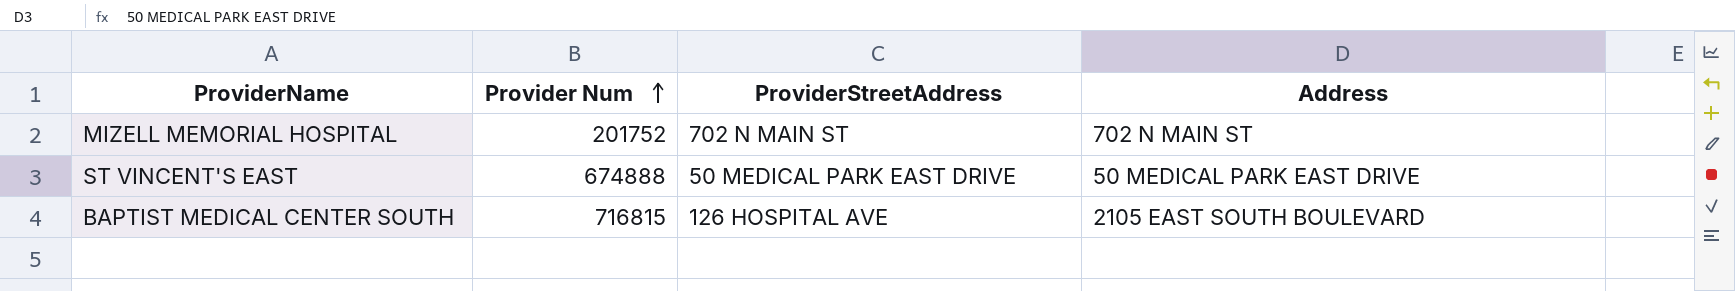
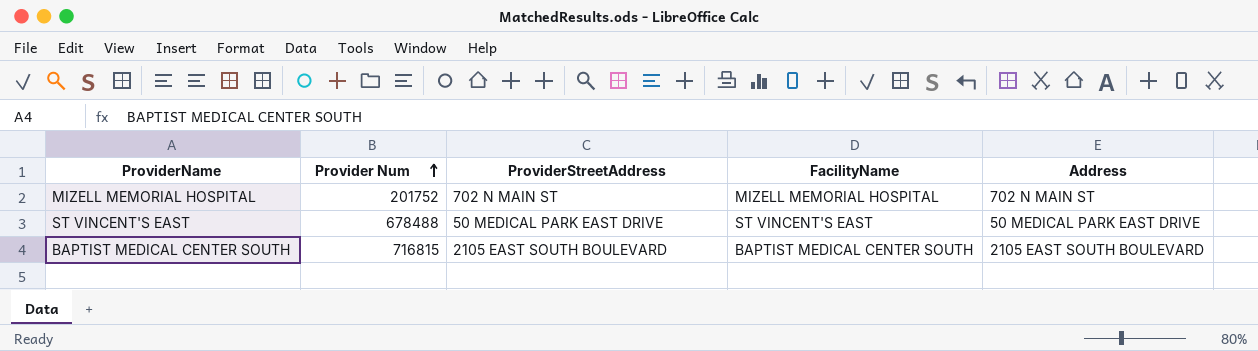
column FacilityName | position: none -> 4
ST VINCENT'S EAST | Provider Num: 674888 -> 678488
BAPTIST MEDICAL CENTER SOUTH | ProviderStreetAddress: 126 HOSPITAL AVE -> 2105 EAST SOUTH BOULEVARD

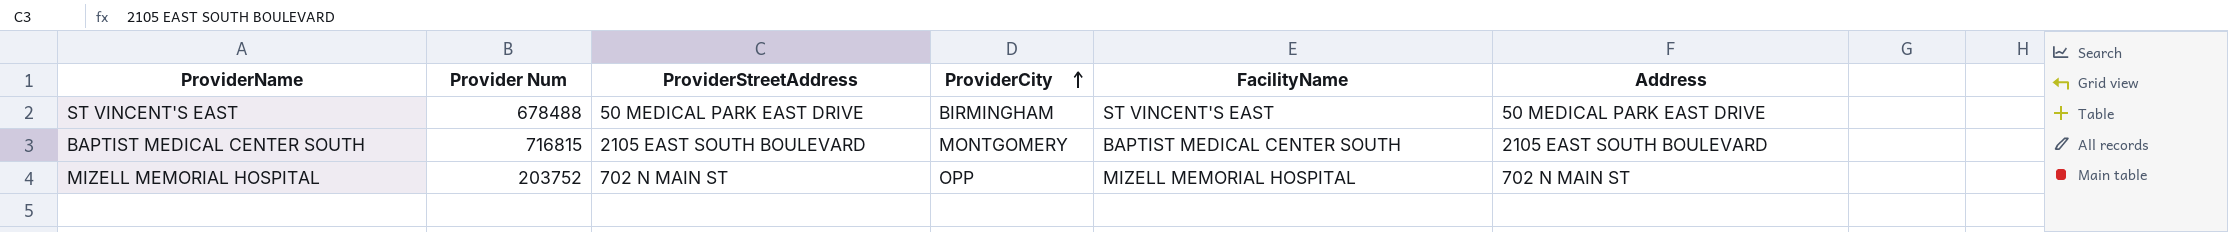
row order: Provider Num ascending -> ProviderCity ascending
column ProviderCity | position: none -> 4
MIZELL MEMORIAL HOSPITAL | Provider Num: 201752 -> 203752

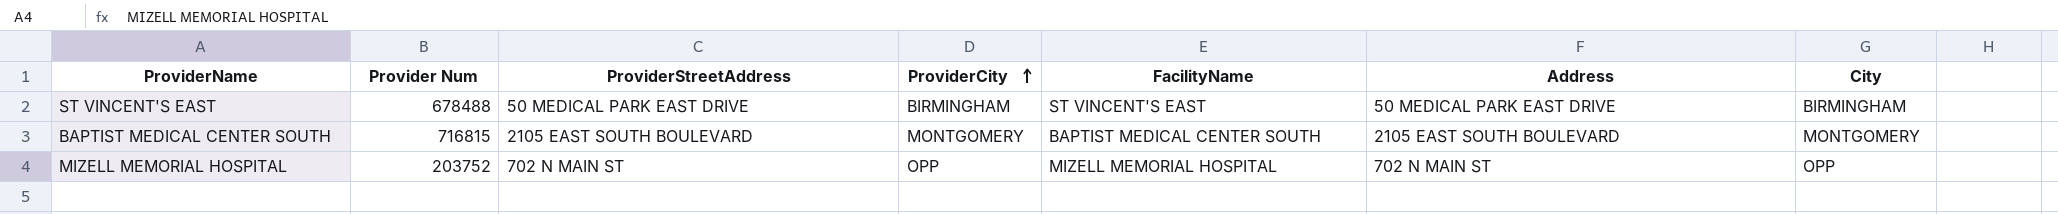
column City | position: none -> 7

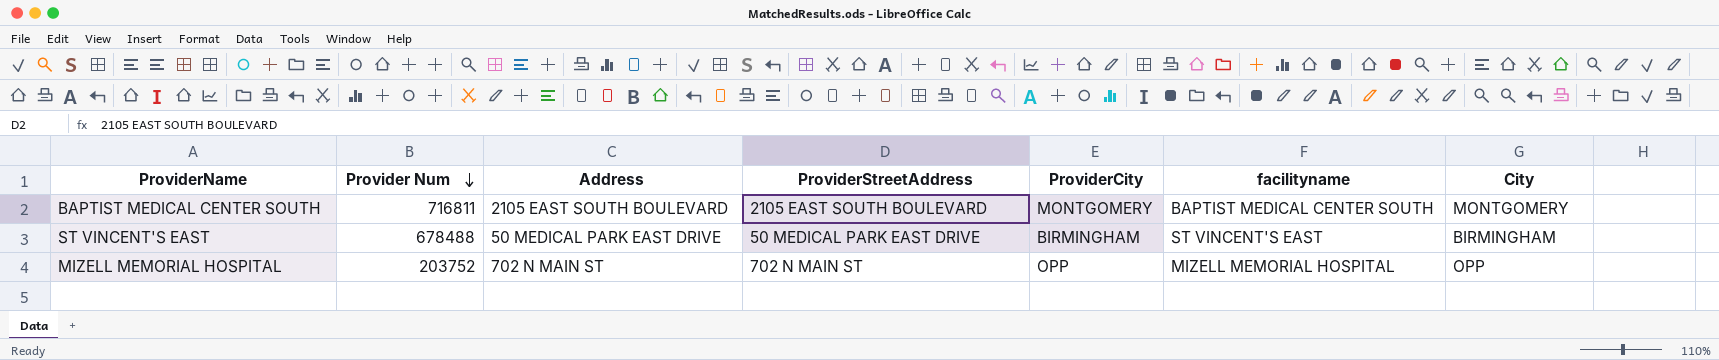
row order: ProviderCity ascending -> Provider Num descending
column Address | position: 6 -> 3
column name: FacilityName -> facilityname
BAPTIST MEDICAL CENTER SOUTH | Provider Num: 716815 -> 716811

